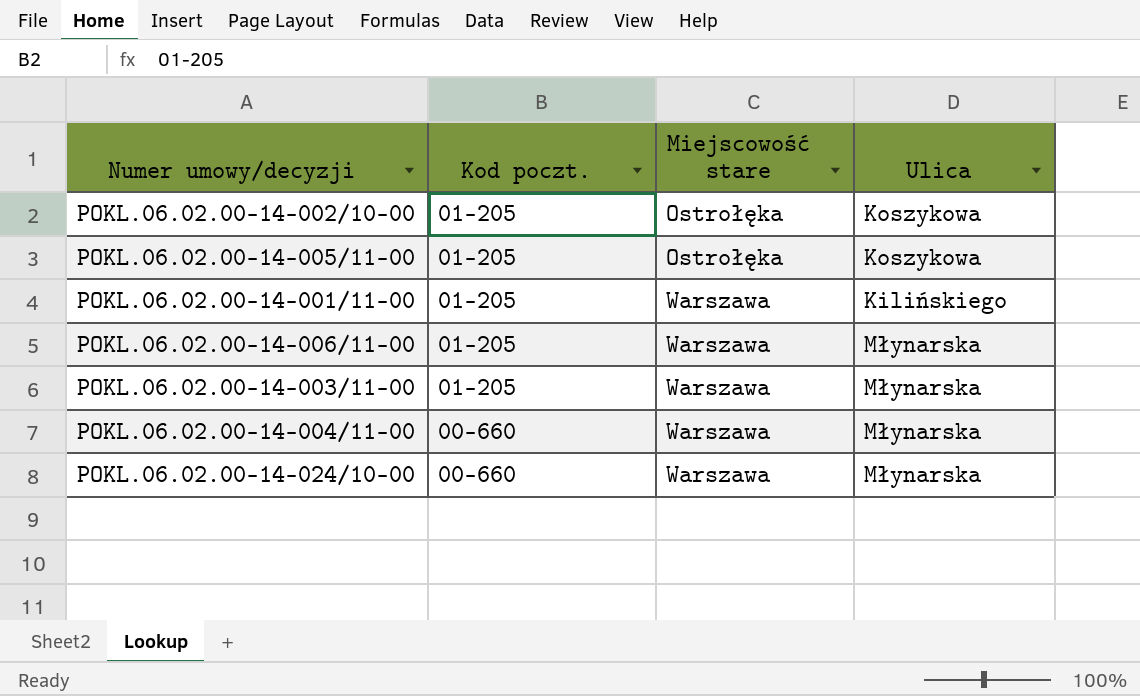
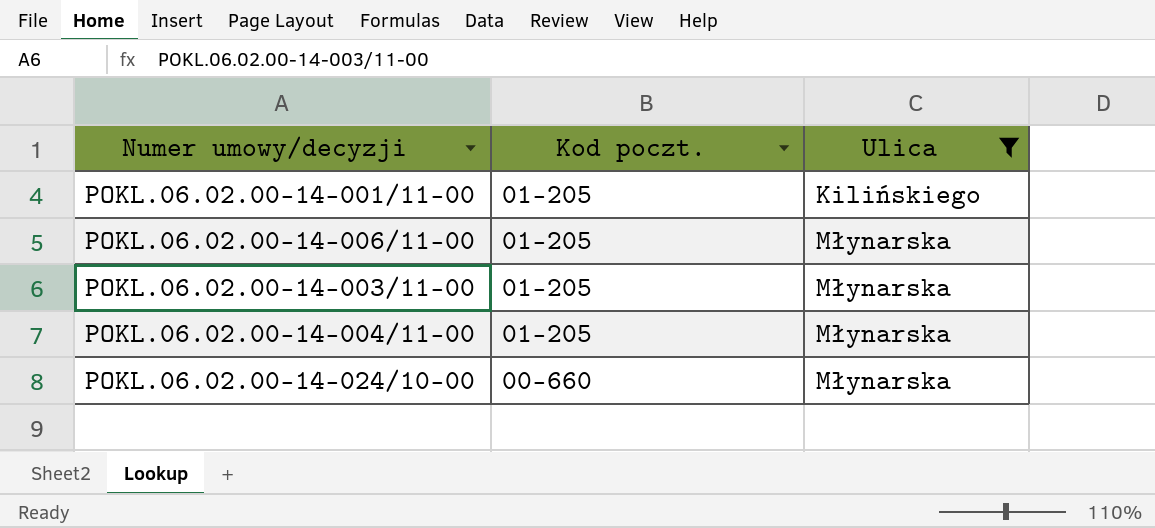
filter: none -> Ulica != Koszykowa
column Miejscowość stare | position: 3 -> none
POKL.06.02.00-14-004/11-00 | Kod poczt.: 00-660 -> 01-205

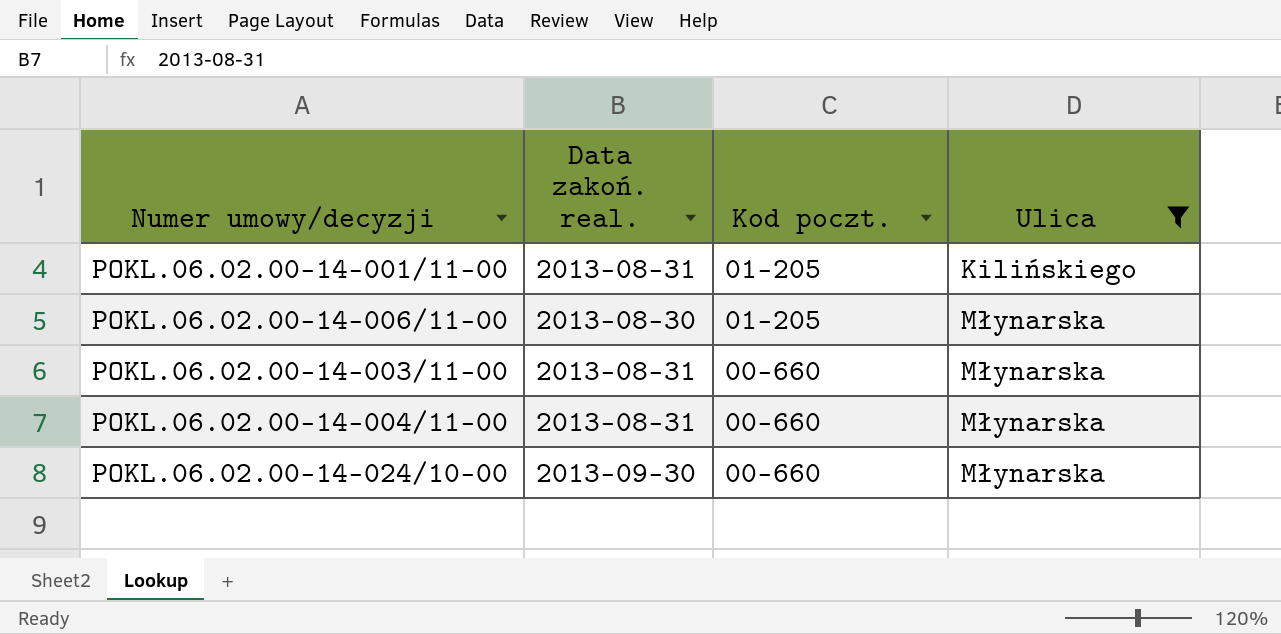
column Data zakoń. real. | position: none -> 2
POKL.06.02.00-14-003/11-00 | Kod poczt.: 01-205 -> 00-660
POKL.06.02.00-14-004/11-00 | Kod poczt.: 01-205 -> 00-660

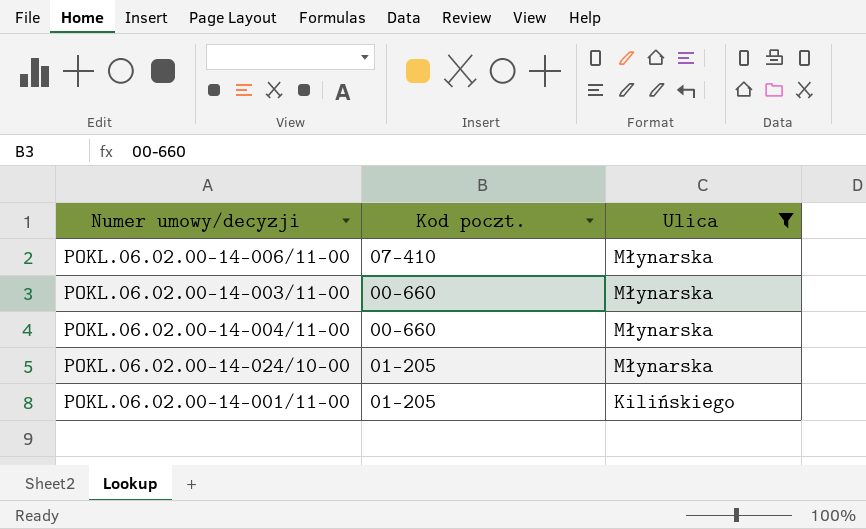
row order: Kod poczt. descending -> Ulica descending
column Data zakoń. real. | position: 2 -> none
POKL.06.02.00-14-006/11-00 | Kod poczt.: 01-205 -> 07-410
POKL.06.02.00-14-024/10-00 | Kod poczt.: 00-660 -> 01-205

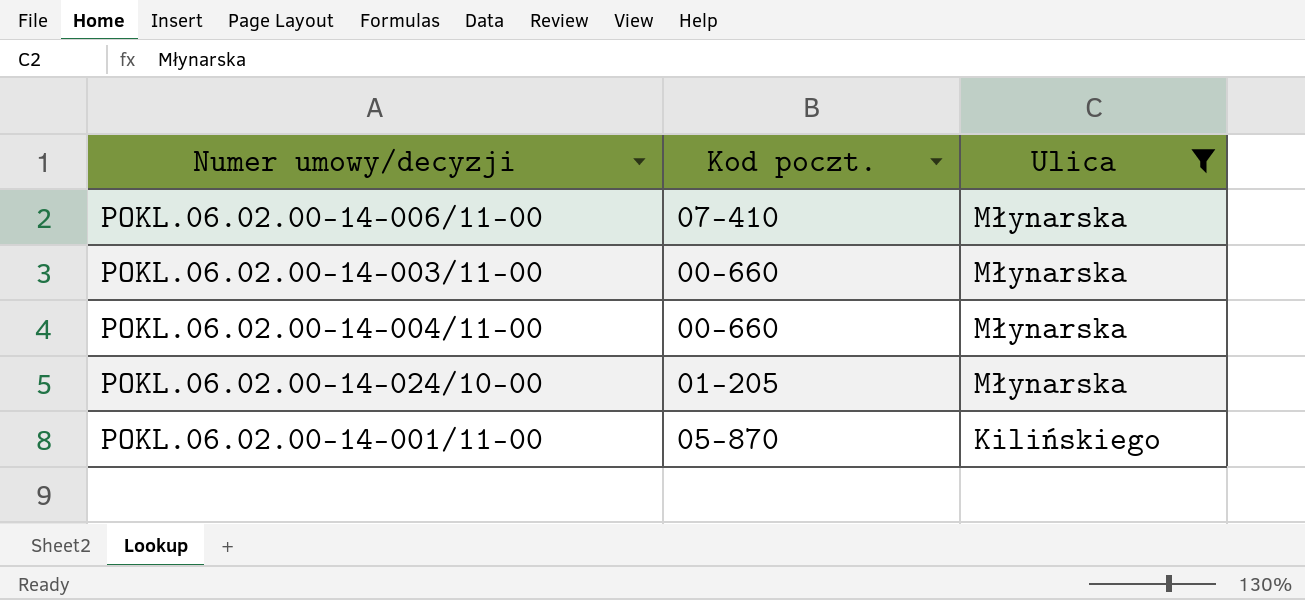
POKL.06.02.00-14-001/11-00 | Kod poczt.: 01-205 -> 05-870

